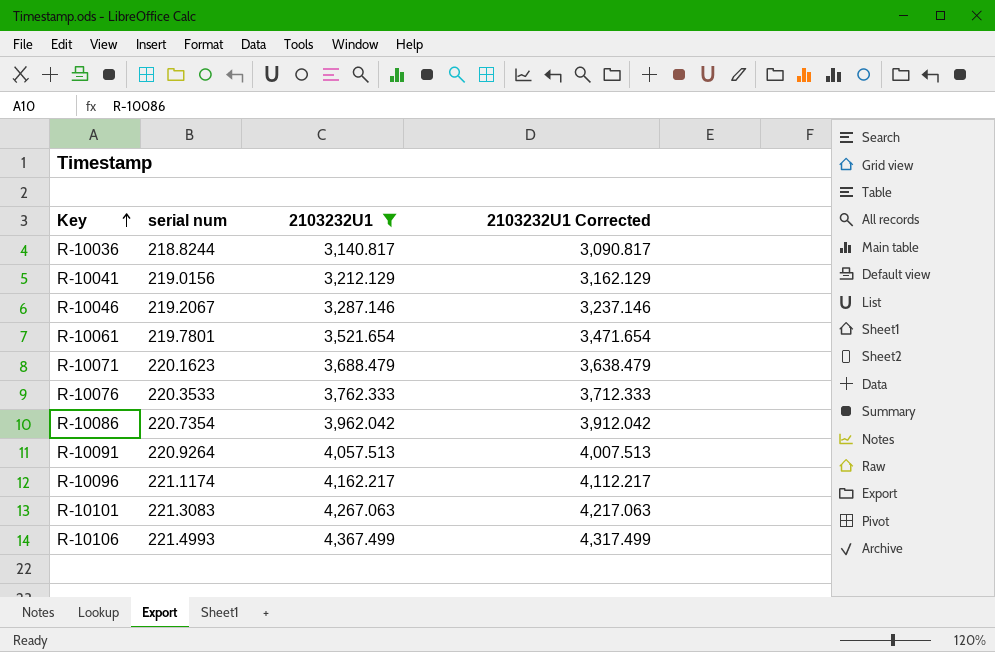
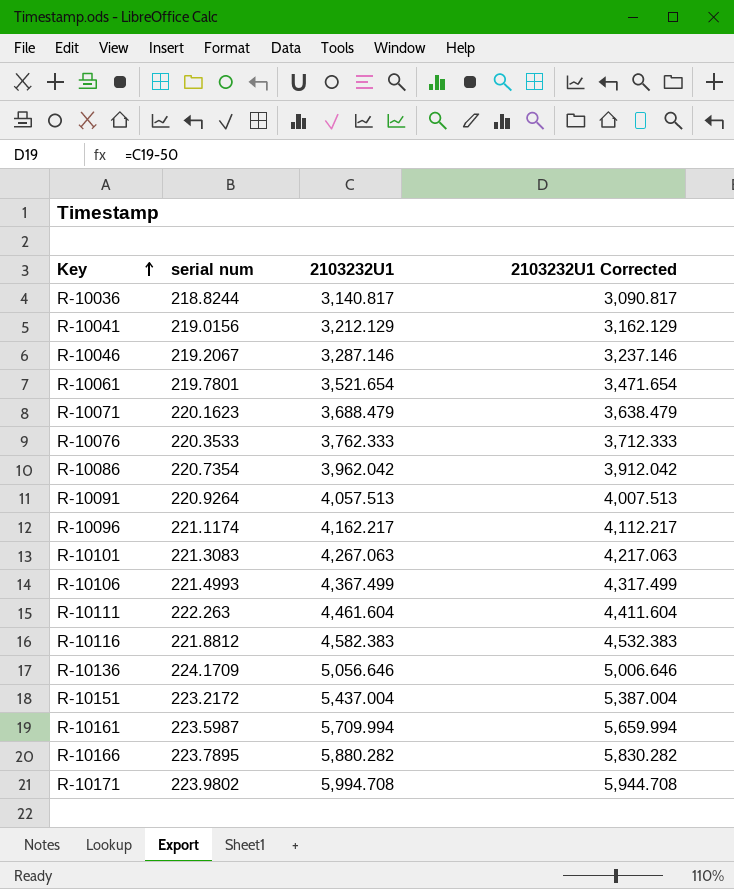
filter: 2103232U1 <= 4,367.499 -> none

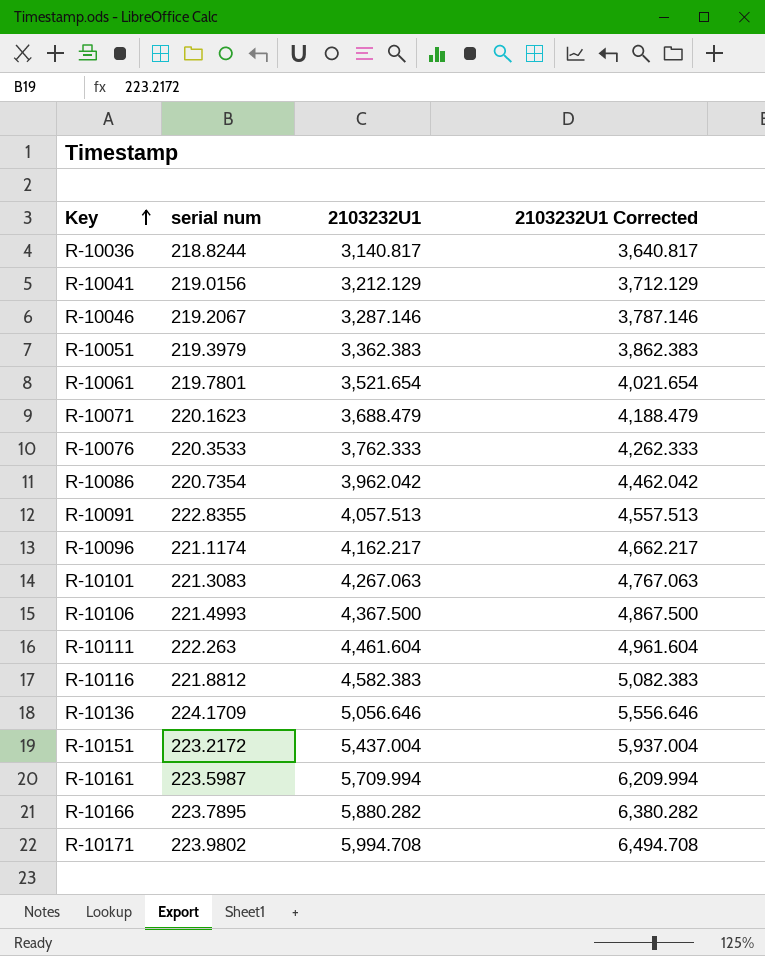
column 2103232U1 Corrected | formula: [2103232U1] - 50 -> [2103232U1] + 500
row R-10051: none -> 219.3979 | 3,362.383 | 3,862.383
R-10091 | serial num: 220.9264 -> 222.8355
R-10106 | 2103232U1: 4,367.499 -> 4,367.500

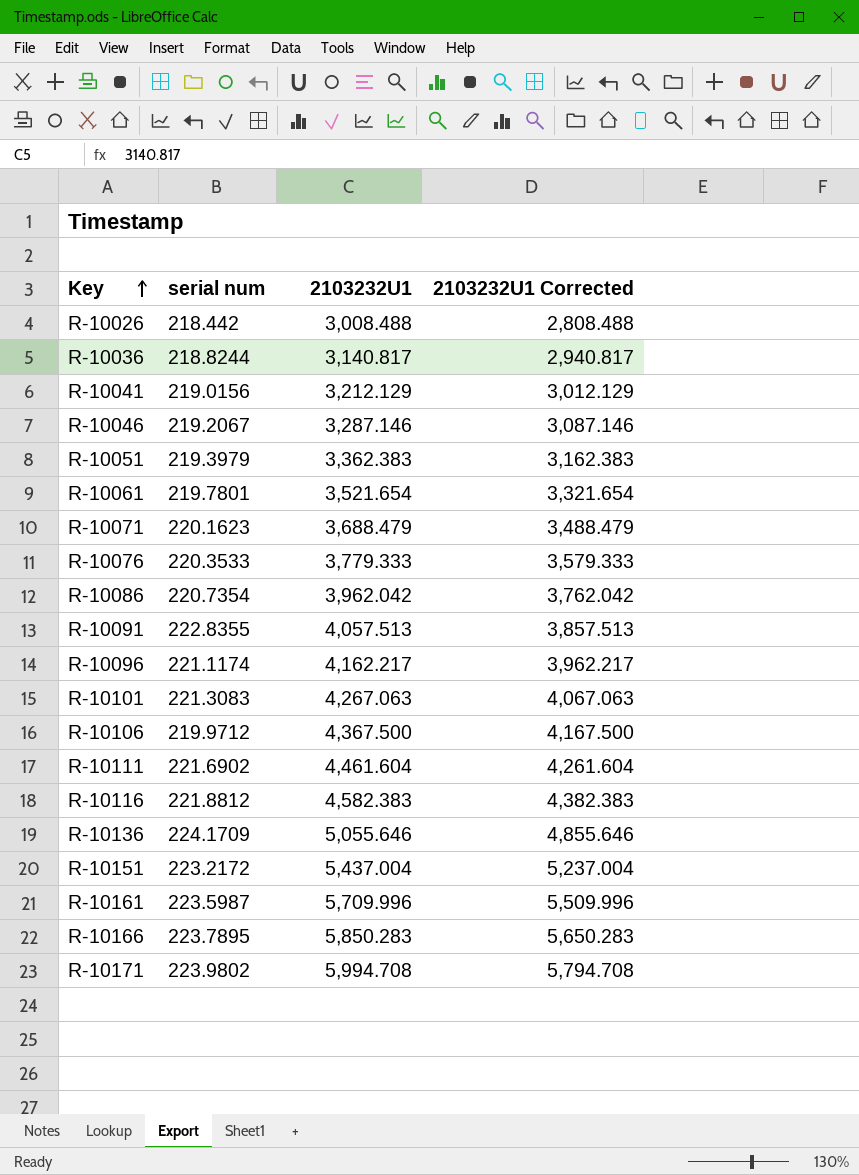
column 2103232U1 Corrected | formula: [2103232U1] + 500 -> [2103232U1] - 200
row R-10026: none -> 218.442 | 3,008.488 | 2,808.488
R-10076 | 2103232U1: 3,762.333 -> 3,779.333
R-10106 | serial num: 221.4993 -> 219.9712
R-10111 | serial num: 222.263 -> 221.6902
R-10136 | 2103232U1: 5,056.646 -> 5,055.646
R-10161 | 2103232U1: 5,709.994 -> 5,709.996
R-10166 | 2103232U1: 5,880.282 -> 5,850.283

